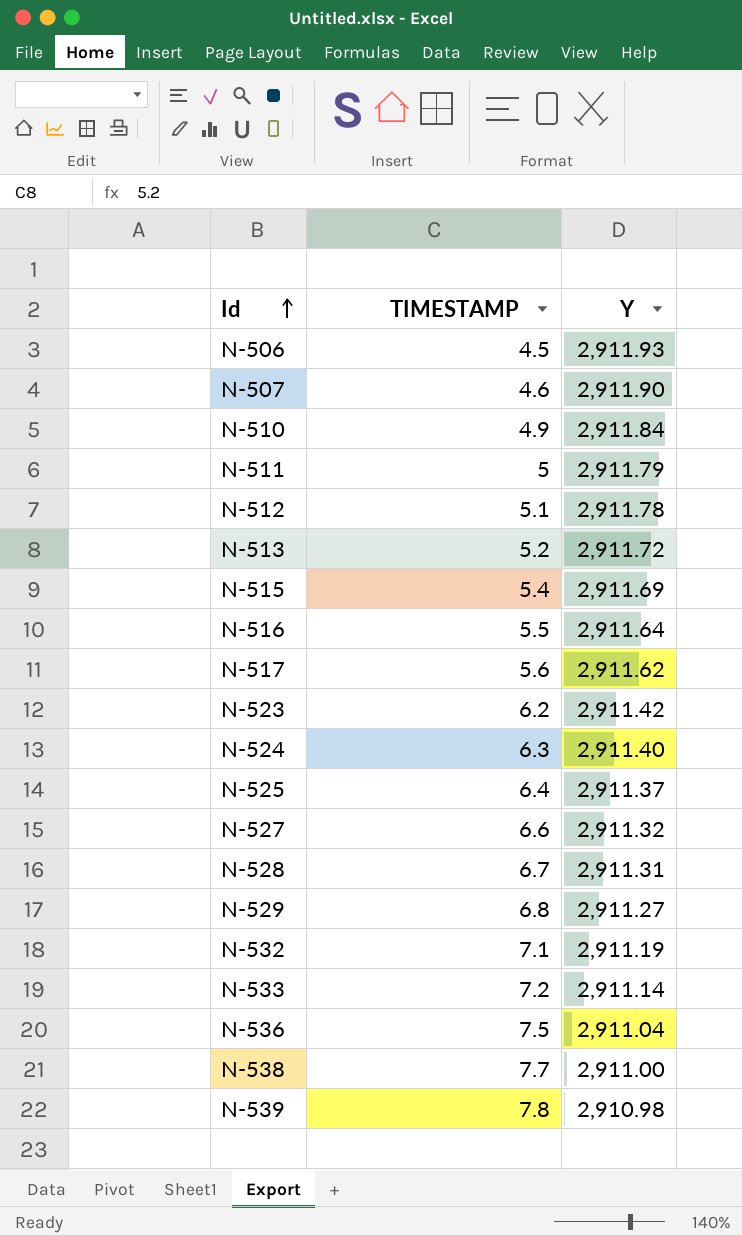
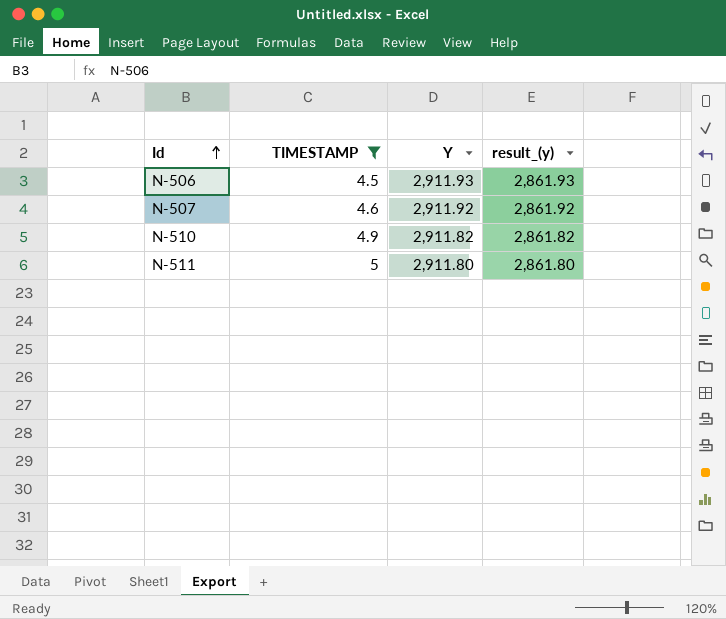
filter: none -> TIMESTAMP <= 5
column result_(y) | formula: none -> [Y] - 50
N-507 | Y: 2,911.90 -> 2,911.92
N-510 | Y: 2,911.84 -> 2,911.82
N-511 | Y: 2,911.79 -> 2,911.80

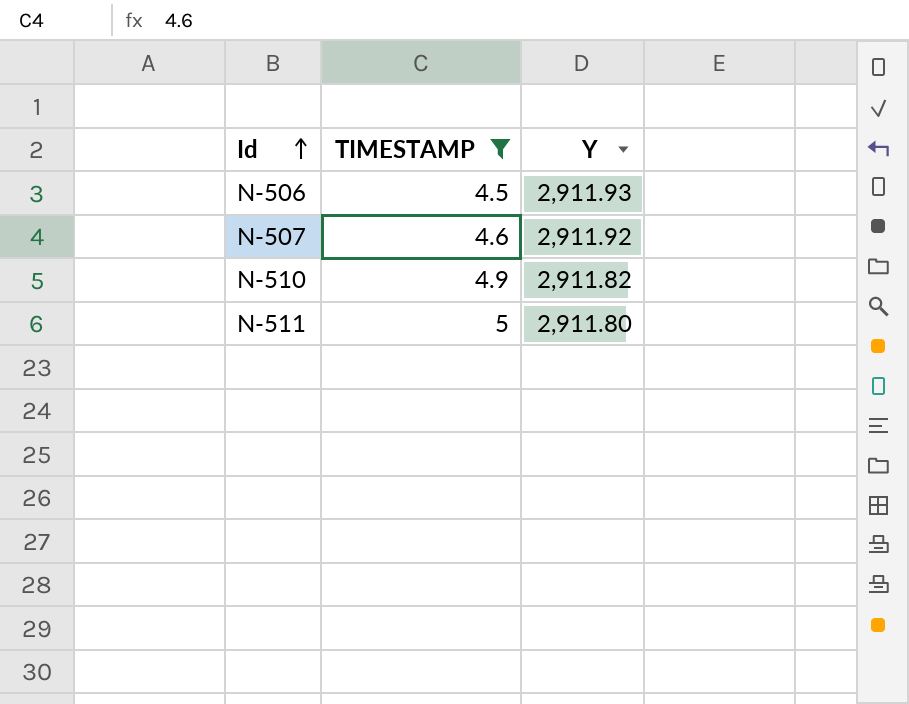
column result_(y) | formula: [Y] - 50 -> none

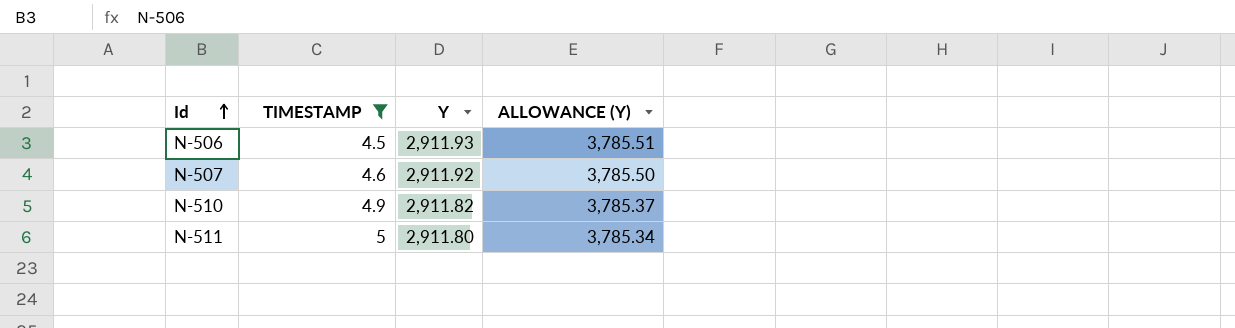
column ALLOWANCE (Y) | formula: none -> [Y] * 1.3

